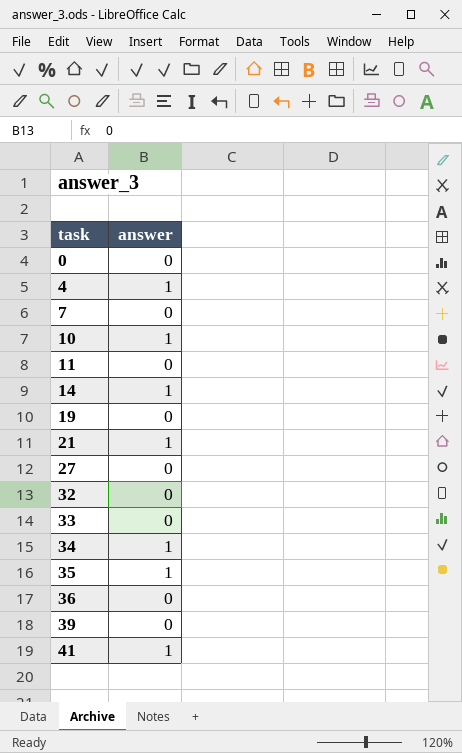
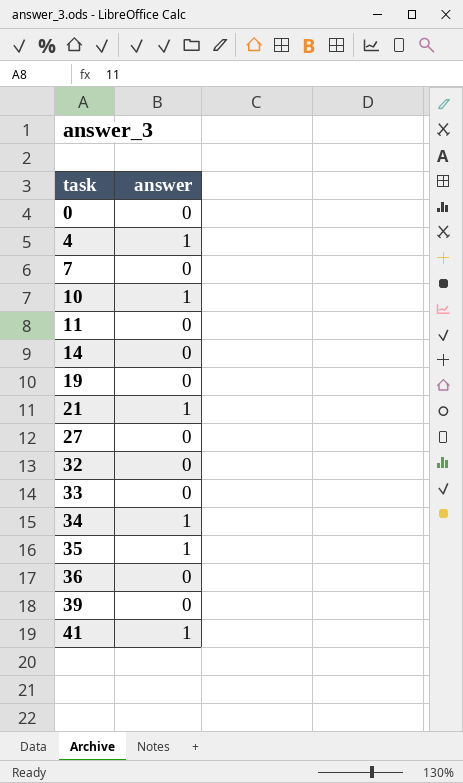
14 | answer: 1 -> 0

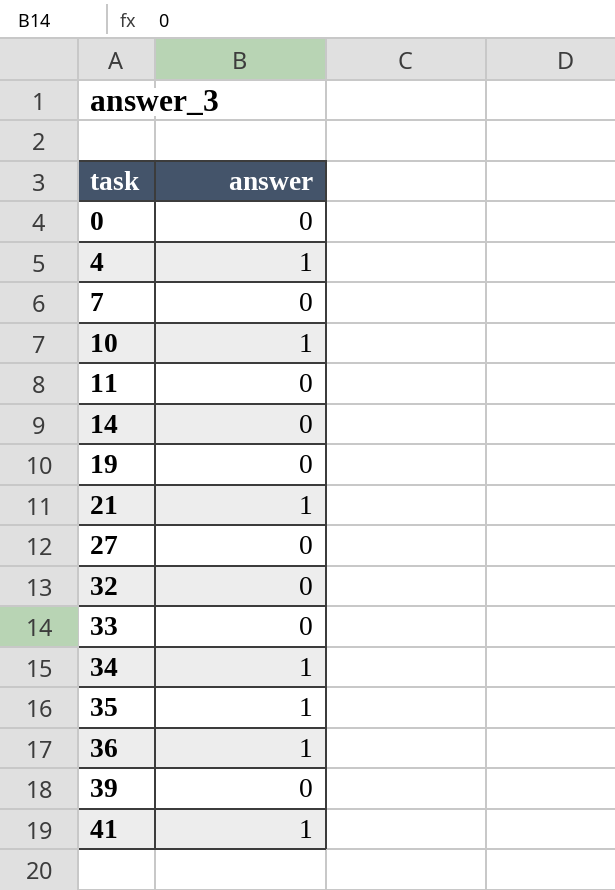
36 | answer: 0 -> 1

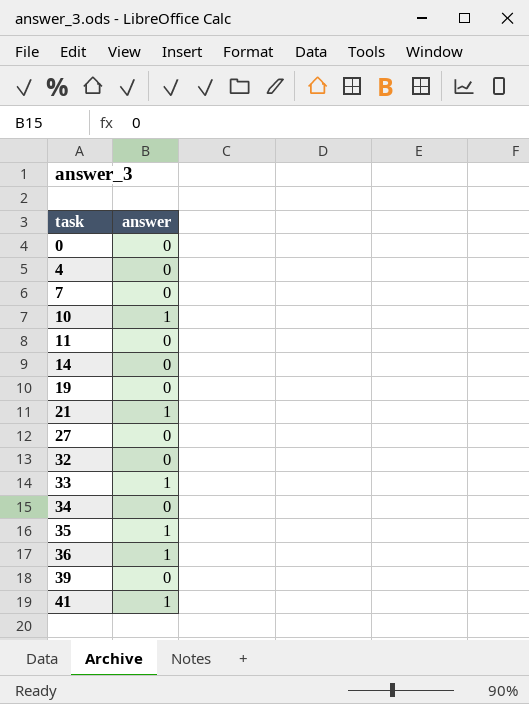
4 | answer: 1 -> 0
33 | answer: 0 -> 1
34 | answer: 1 -> 0

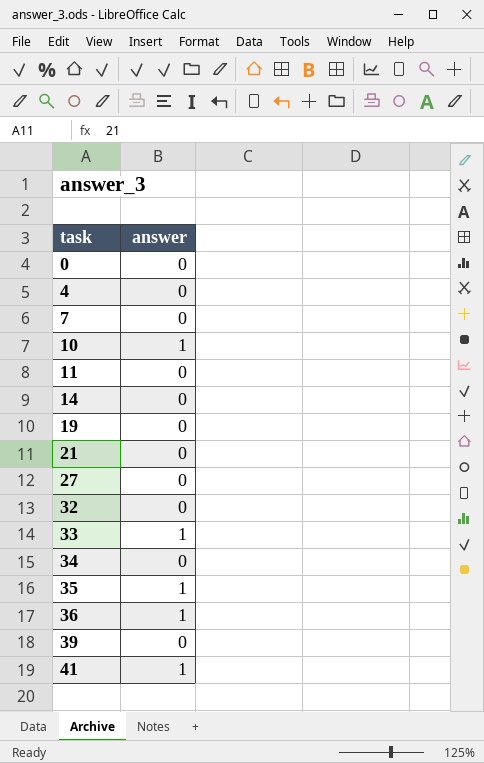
21 | answer: 1 -> 0

